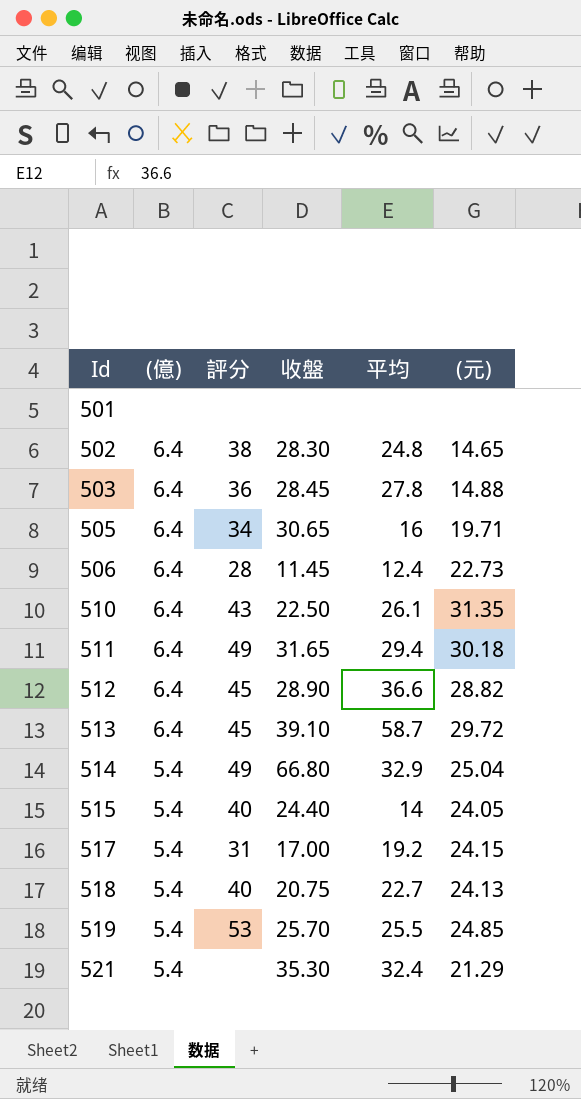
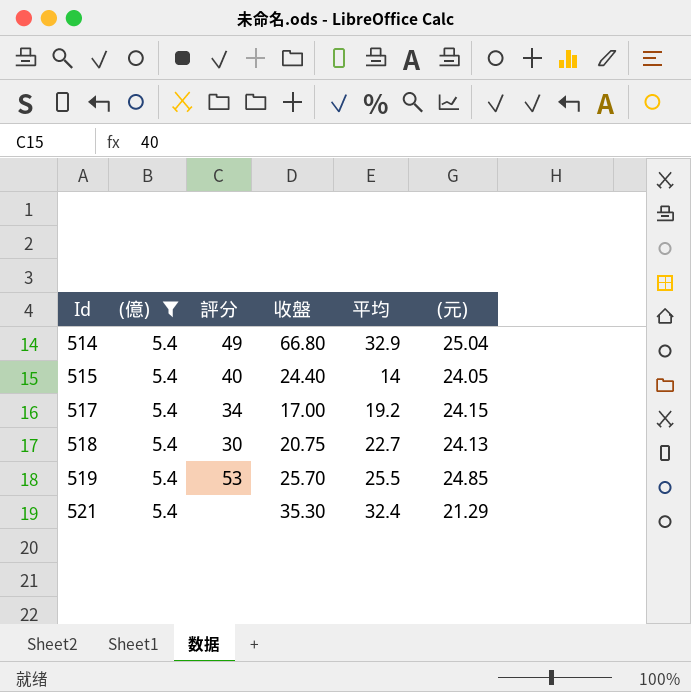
filter: none -> (億) = 5.4
517 | 評分: 31 -> 34
518 | 評分: 40 -> 30

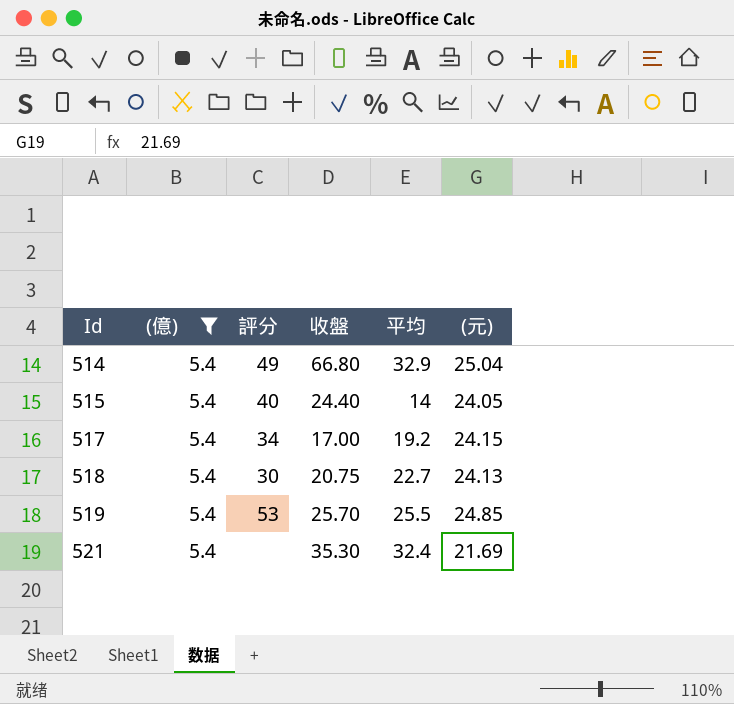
521 | (元): 21.29 -> 21.69

